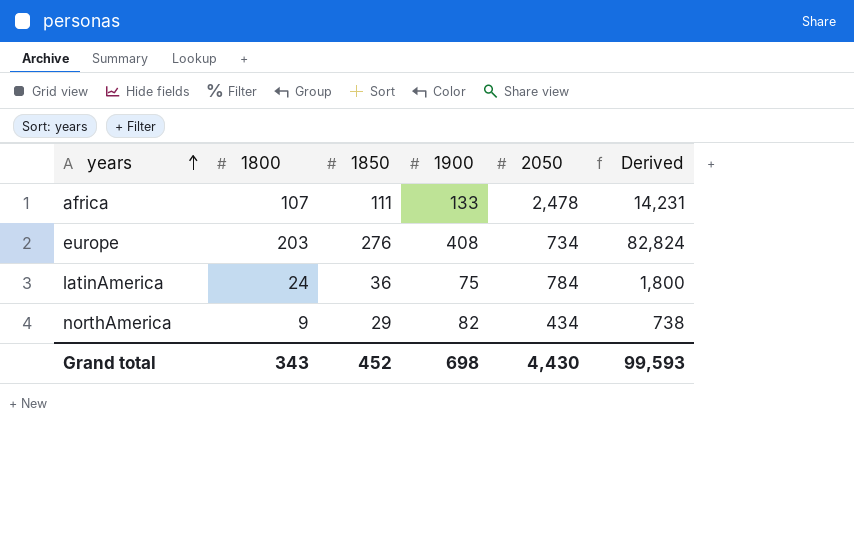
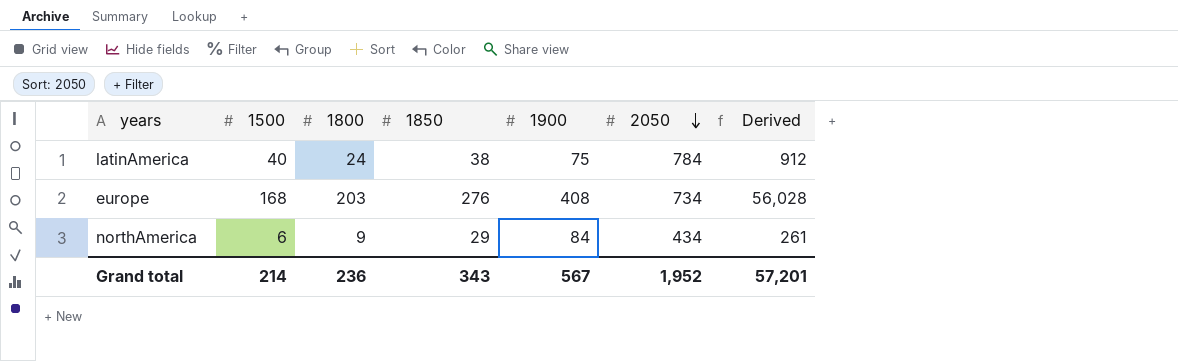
row order: years ascending -> 2050 descending
column 1500 | position: none -> 2
column Derived | formula: [1800] * [1900] -> [1800] * [1850]
row africa: 107 | 111 | 133 | 2,478 | 14,231 -> none
latinAmerica | 1850: 36 -> 38
northAmerica | 1900: 82 -> 84
Grand total | 1800: 343 -> 236
Grand total | 1850: 452 -> 343
Grand total | 1900: 698 -> 567
Grand total | 2050: 4,430 -> 1,952
Grand total | Derived: 99,593 -> 57,201

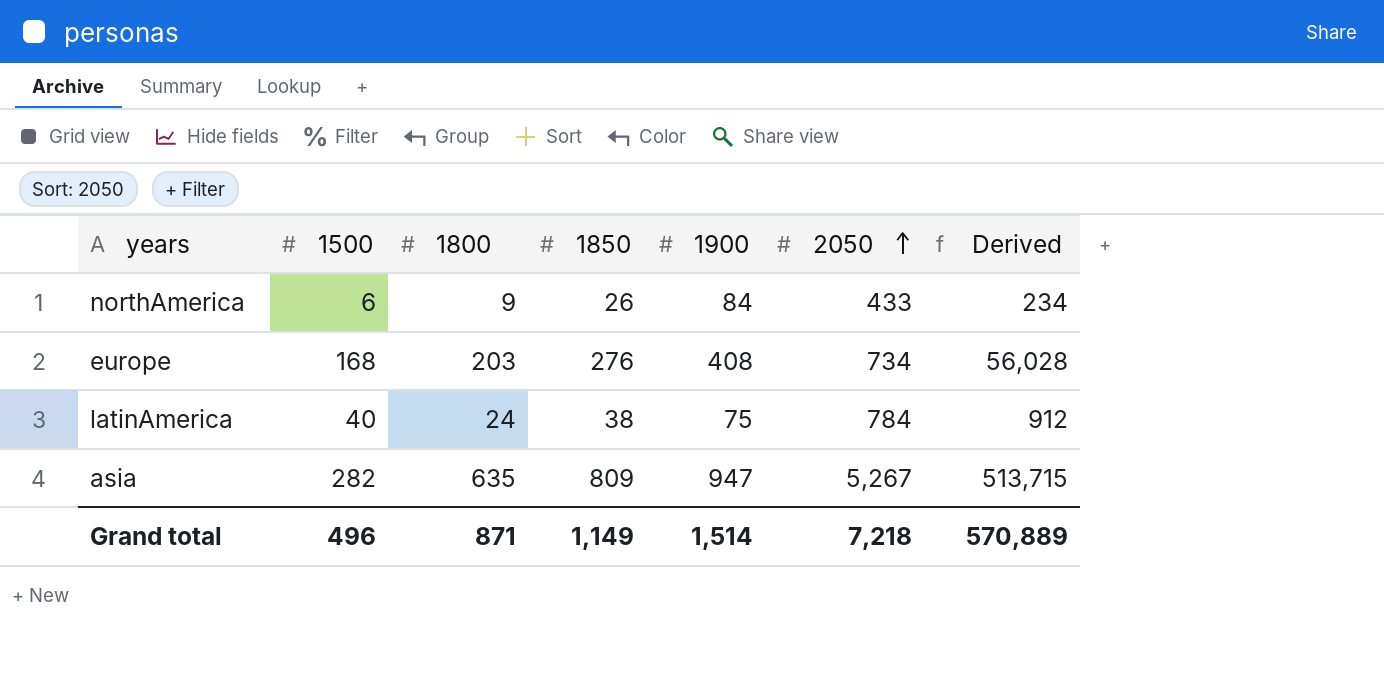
row order: 2050 descending -> 2050 ascending
northAmerica | 1850: 29 -> 26
northAmerica | 2050: 434 -> 433
northAmerica | Derived: 261 -> 234
row asia: none -> 282 | 635 | 809 | 947 | 5,267 | 513,715
Grand total | 1500: 214 -> 496
Grand total | 1800: 236 -> 871
Grand total | 1850: 343 -> 1,149
Grand total | 1900: 567 -> 1,514
Grand total | 2050: 1,952 -> 7,218
Grand total | Derived: 57,201 -> 570,889

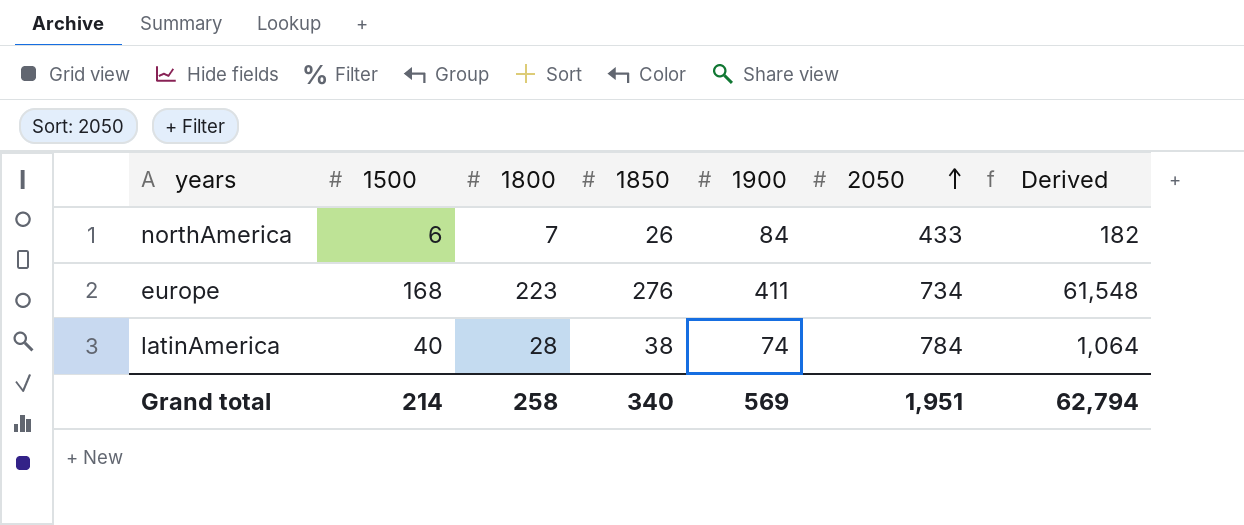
row asia: 282 | 635 | 809 | 947 | 5,267 | 513,715 -> none
northAmerica | 1800: 9 -> 7
northAmerica | Derived: 234 -> 182
europe | 1800: 203 -> 223
europe | 1900: 408 -> 411
europe | Derived: 56,028 -> 61,548
latinAmerica | 1800: 24 -> 28
latinAmerica | 1900: 75 -> 74
latinAmerica | Derived: 912 -> 1,064
Grand total | 1500: 496 -> 214
Grand total | 1800: 871 -> 258
Grand total | 1850: 1,149 -> 340
Grand total | 1900: 1,514 -> 569
Grand total | 2050: 7,218 -> 1,951
Grand total | Derived: 570,889 -> 62,794

